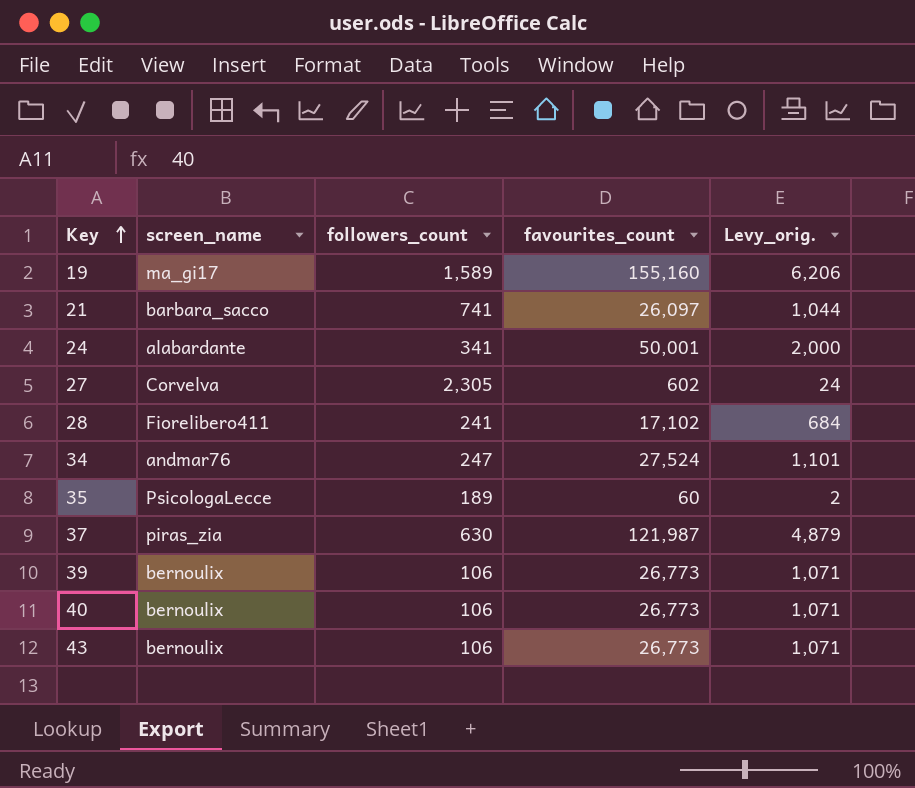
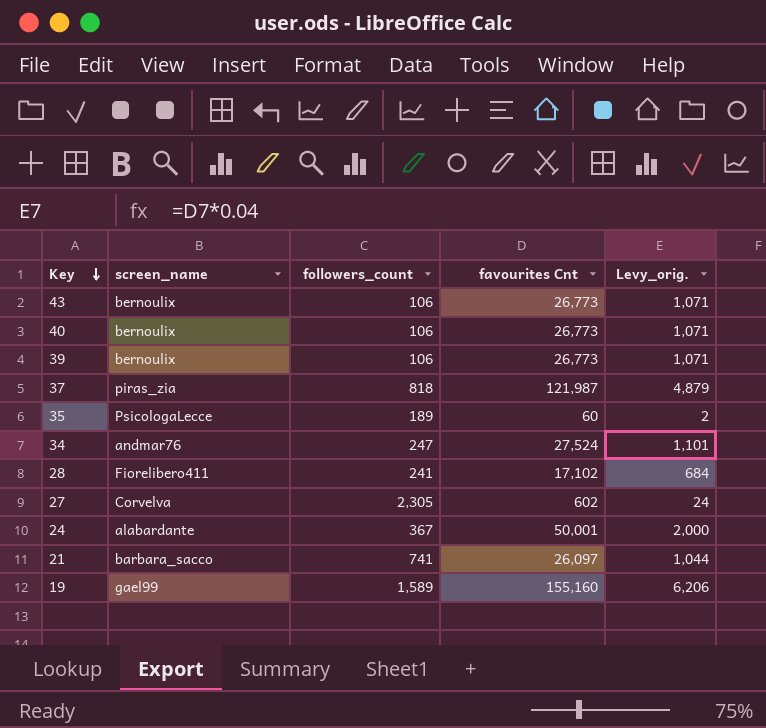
row order: Key ascending -> Key descending
column name: favourites_count -> favourites Cnt
37 | followers_count: 630 -> 818
24 | followers_count: 341 -> 367
19 | screen_name: ma_gi17 -> gael99

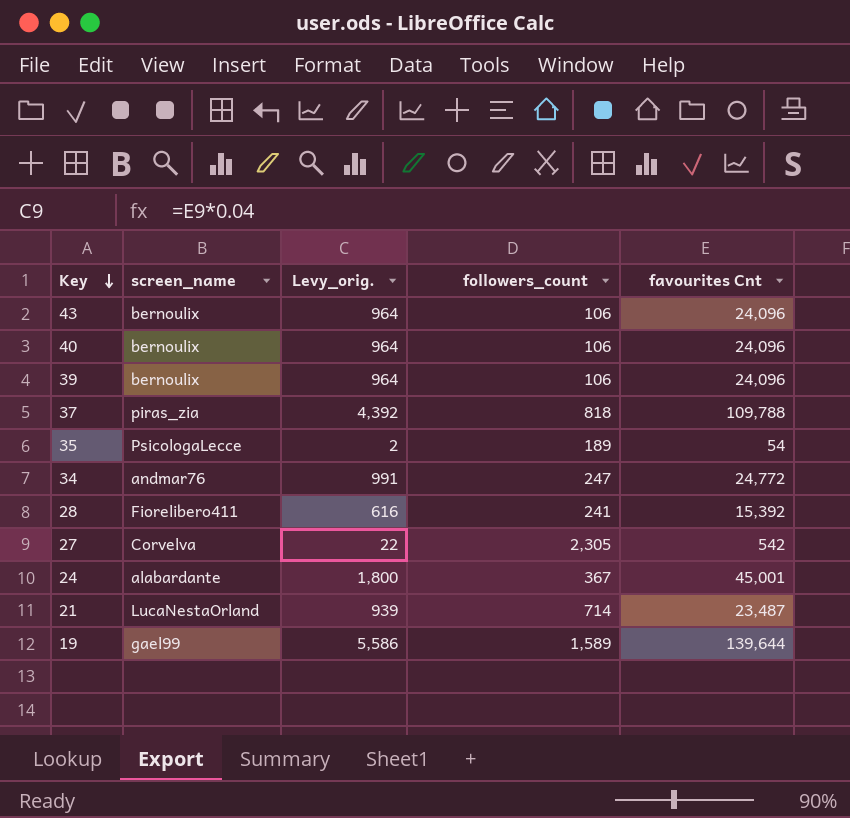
column Levy_orig. | position: 5 -> 3
43 | Levy_orig.: 1,071 -> 964
43 | favourites Cnt: 26,773 -> 24,096
40 | Levy_orig.: 1,071 -> 964
40 | favourites Cnt: 26,773 -> 24,096
39 | Levy_orig.: 1,071 -> 964
39 | favourites Cnt: 26,773 -> 24,096
37 | Levy_orig.: 4,879 -> 4,392
37 | favourites Cnt: 121,987 -> 109,788
35 | favourites Cnt: 60 -> 54
34 | Levy_orig.: 1,101 -> 991
34 | favourites Cnt: 27,524 -> 24,772
28 | Levy_orig.: 684 -> 616
28 | favourites Cnt: 17,102 -> 15,392
27 | Levy_orig.: 24 -> 22
27 | favourites Cnt: 602 -> 542
24 | Levy_orig.: 2,000 -> 1,800
24 | favourites Cnt: 50,001 -> 45,001
21 | screen_name: barbara_sacco -> LucaNestaOrland
21 | Levy_orig.: 1,044 -> 939
21 | followers_count: 741 -> 714
21 | favourites Cnt: 26,097 -> 23,487
19 | Levy_orig.: 6,206 -> 5,586
19 | favourites Cnt: 155,160 -> 139,644

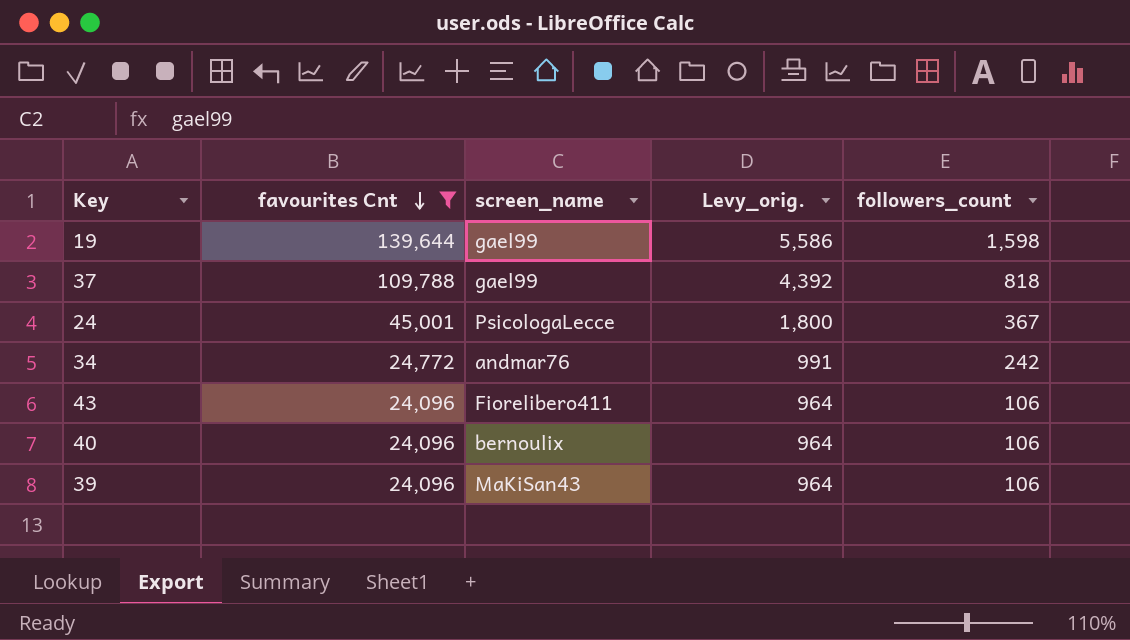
filter: none -> favourites Cnt >= 24,096
row order: Key descending -> favourites Cnt descending
column favourites Cnt | position: 5 -> 2
19 | followers_count: 1,589 -> 1,598
37 | screen_name: piras_zia -> gael99
24 | screen_name: alabardante -> PsicologaLecce
34 | followers_count: 247 -> 242
43 | screen_name: bernoulix -> Fiorelibero411
39 | screen_name: bernoulix -> MaKiSan43

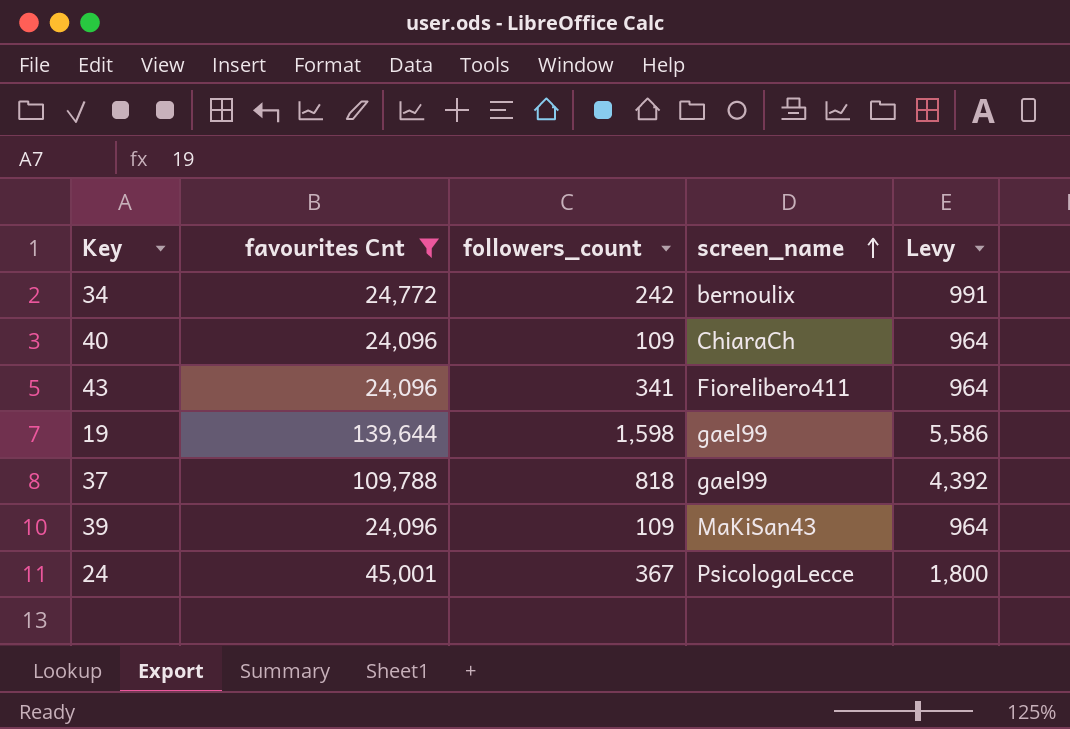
row order: favourites Cnt descending -> screen_name ascending
column followers_count | position: 5 -> 3
column name: Levy_orig. -> Levy
34 | screen_name: andmar76 -> bernoulix
40 | followers_count: 106 -> 109
40 | screen_name: bernoulix -> ChiaraCh
43 | followers_count: 106 -> 341
39 | followers_count: 106 -> 109

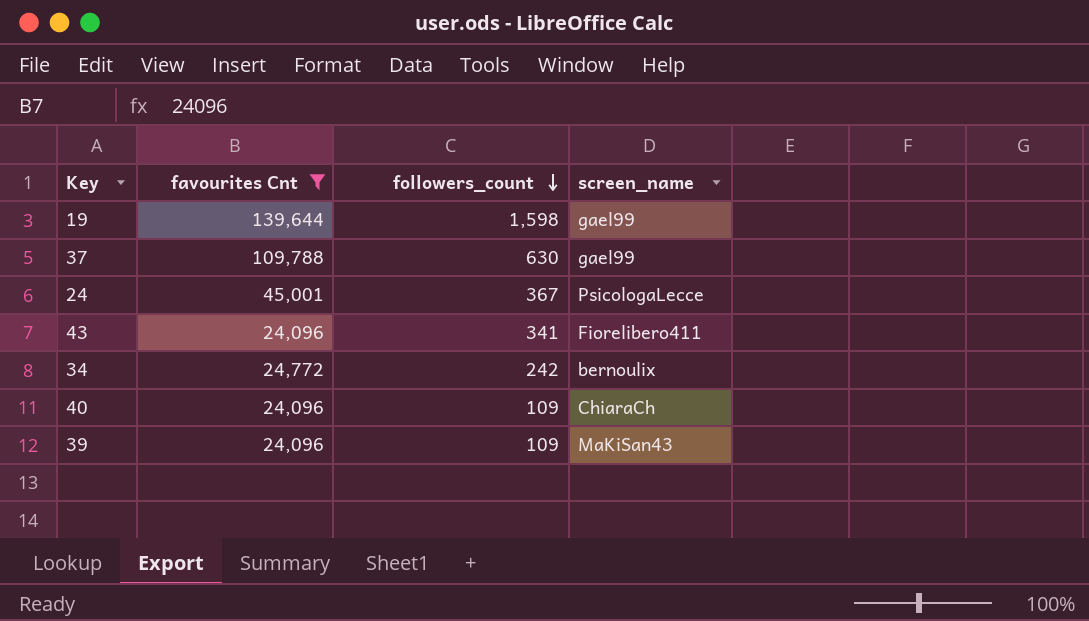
row order: screen_name ascending -> followers_count descending
column Levy | formula: [favourites Cnt] * 0.04 -> none
37 | followers_count: 818 -> 630

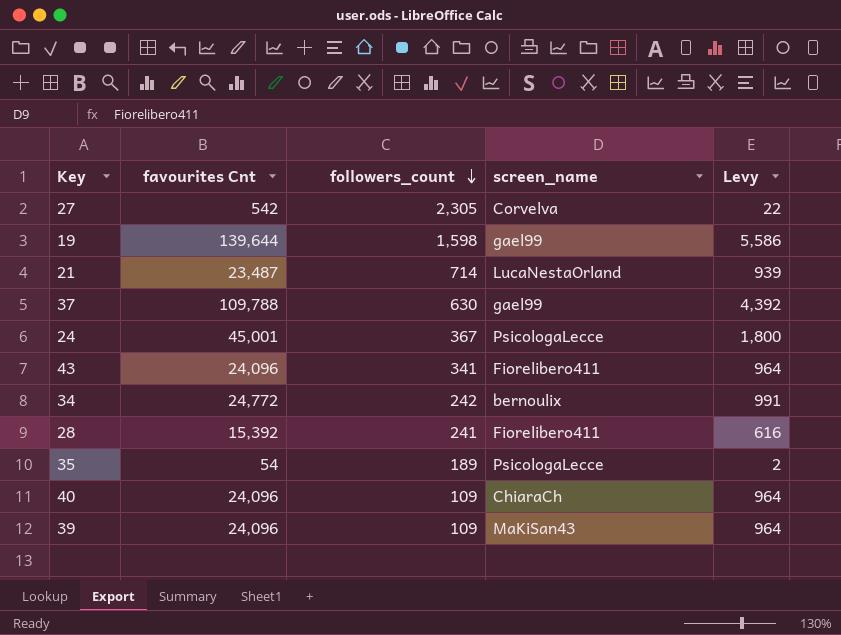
filter: favourites Cnt >= 24,096 -> none
column Levy | formula: none -> [favourites Cnt] * 0.04

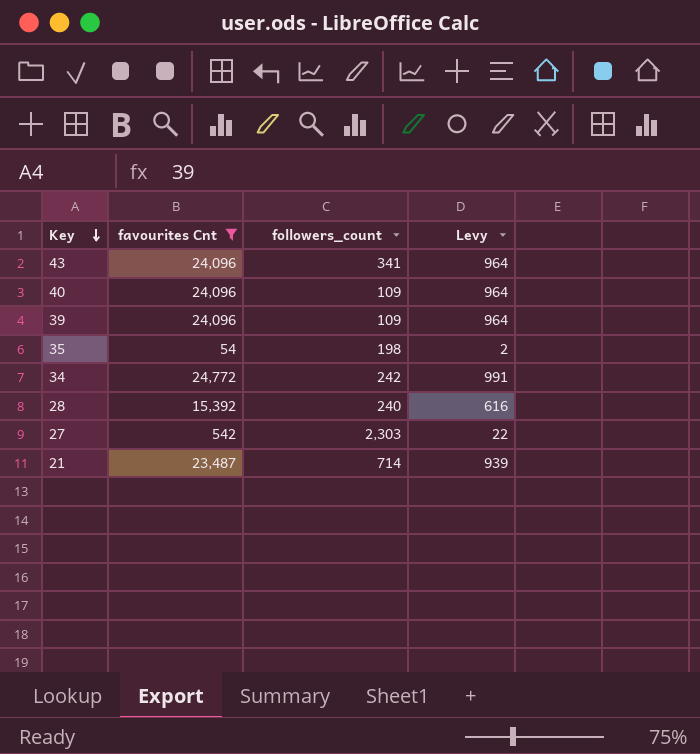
filter: none -> favourites Cnt <= 24,772
row order: followers_count descending -> Key descending
column screen_name | position: 4 -> none
35 | followers_count: 189 -> 198
28 | followers_count: 241 -> 240
27 | followers_count: 2,305 -> 2,303

